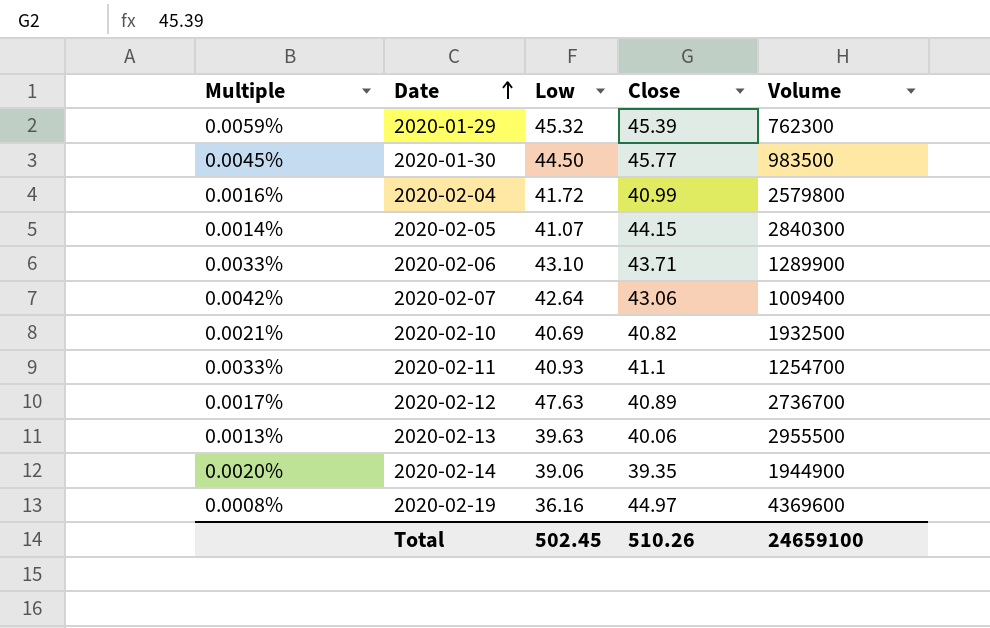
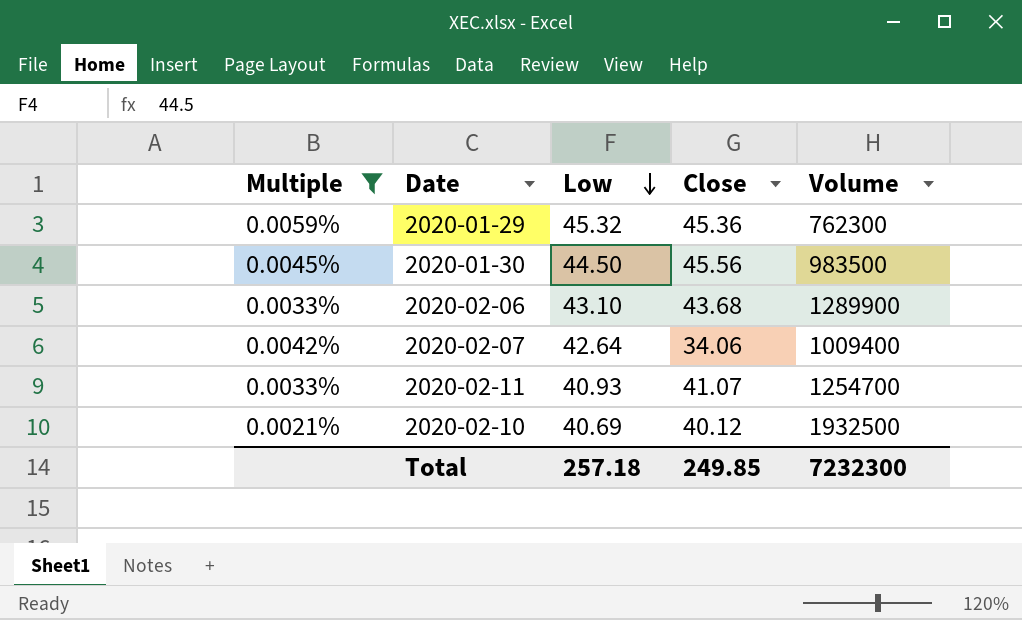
filter: none -> Multiple >= 0.0021%
row order: Date ascending -> Low descending
2020-01-29 | Close: 45.39 -> 45.36
2020-01-30 | Close: 45.77 -> 45.56
2020-02-06 | Close: 43.71 -> 43.68
2020-02-07 | Close: 43.06 -> 34.06
2020-02-11 | Close: 41.1 -> 41.07
2020-02-10 | Close: 40.82 -> 40.12
Total | Low: 502.45 -> 257.18
Total | Close: 510.26 -> 249.85
Total | Volume: 24659100 -> 7232300

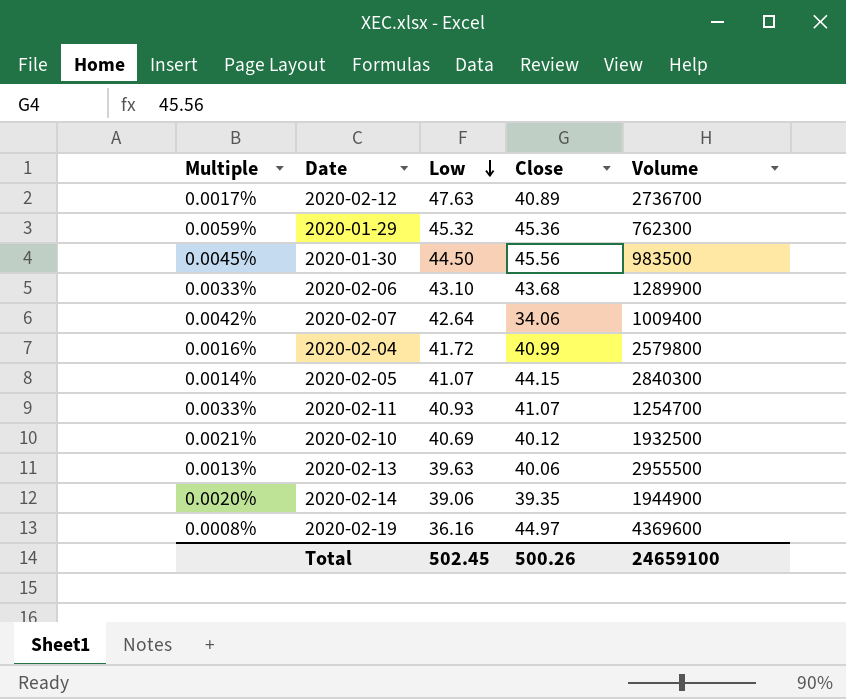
filter: Multiple >= 0.0021% -> none
Total | Low: 257.18 -> 502.45
Total | Close: 249.85 -> 500.26
Total | Volume: 7232300 -> 24659100

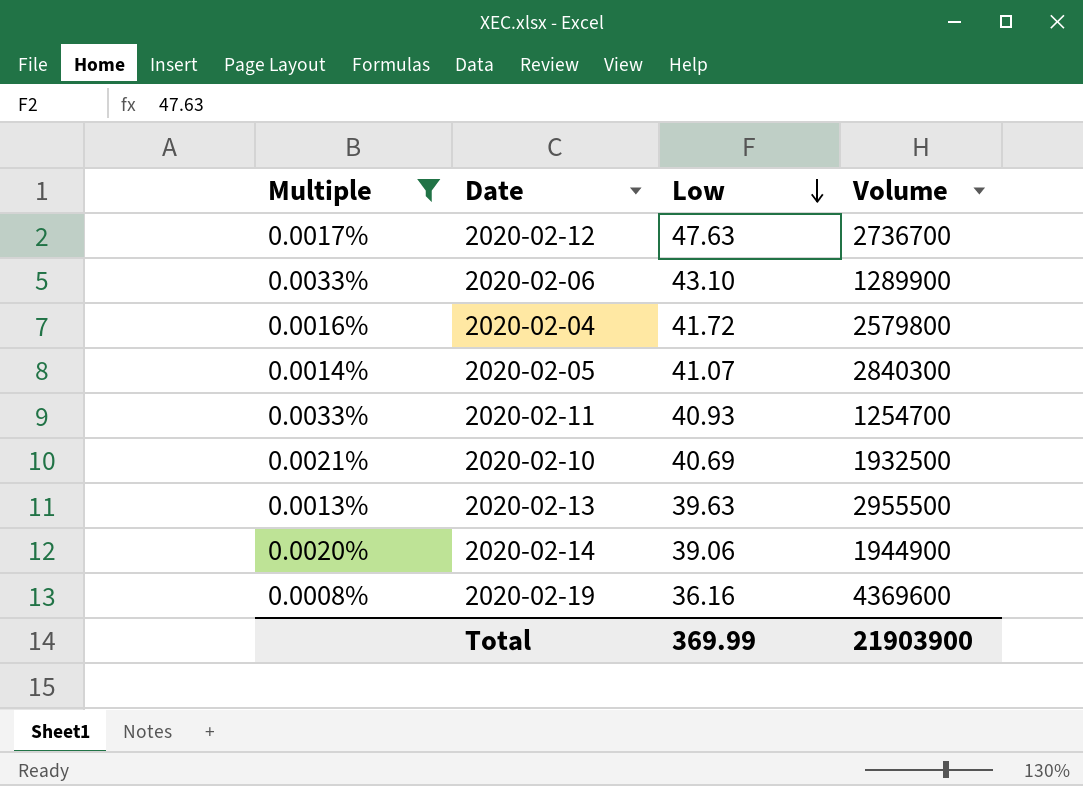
filter: none -> Multiple <= 0.0033%
column Close | position: 4 -> none
Total | Low: 502.45 -> 369.99
Total | Volume: 24659100 -> 21903900

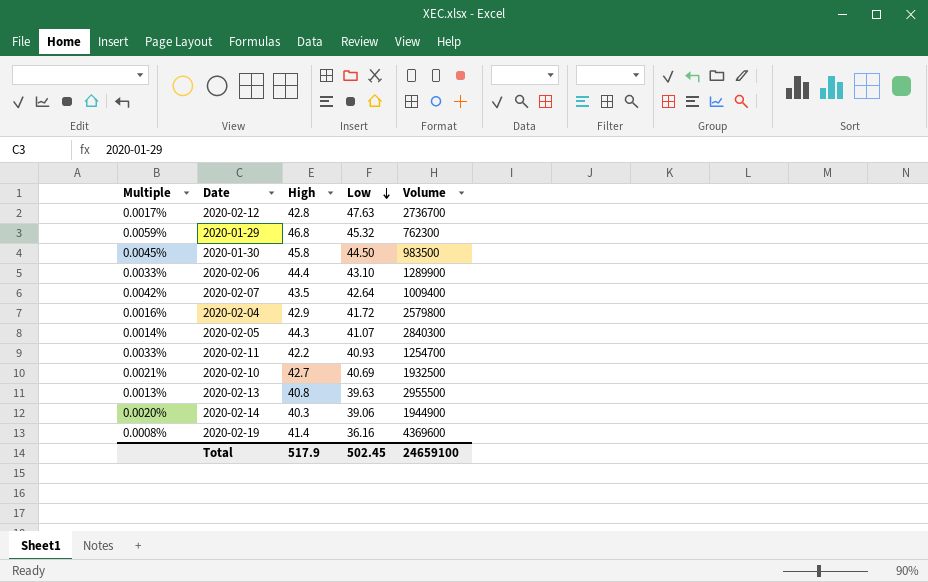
filter: Multiple <= 0.0033% -> none
column High | position: none -> 3
Total | Low: 369.99 -> 502.45
Total | Volume: 21903900 -> 24659100

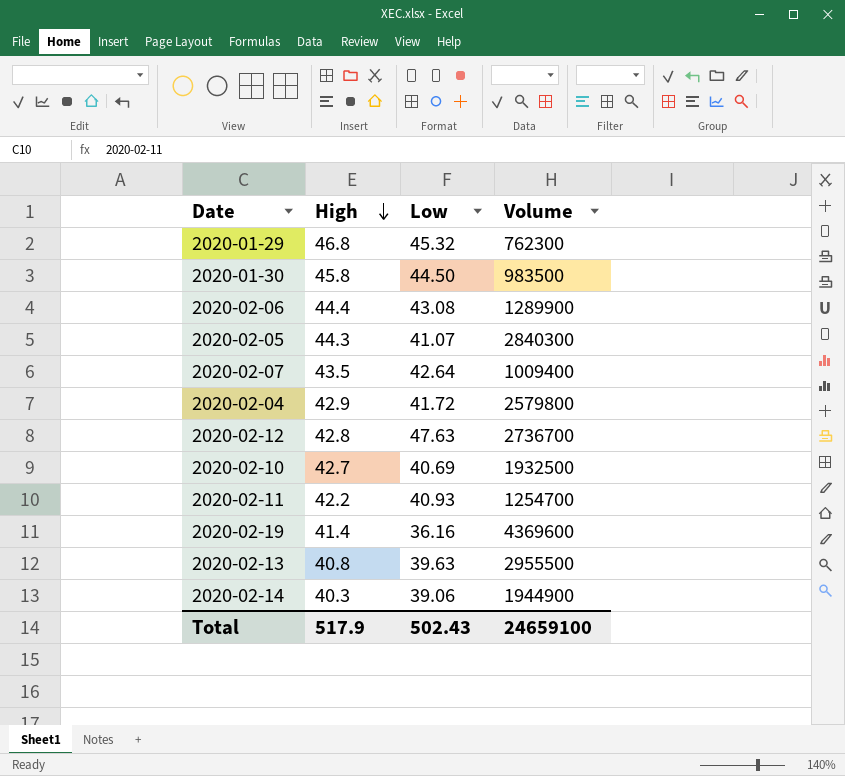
row order: Low descending -> High descending
column Multiple | formula: [Low] / [Volume] -> none
2020-02-06 | Low: 43.10 -> 43.08
Total | Low: 502.45 -> 502.43

